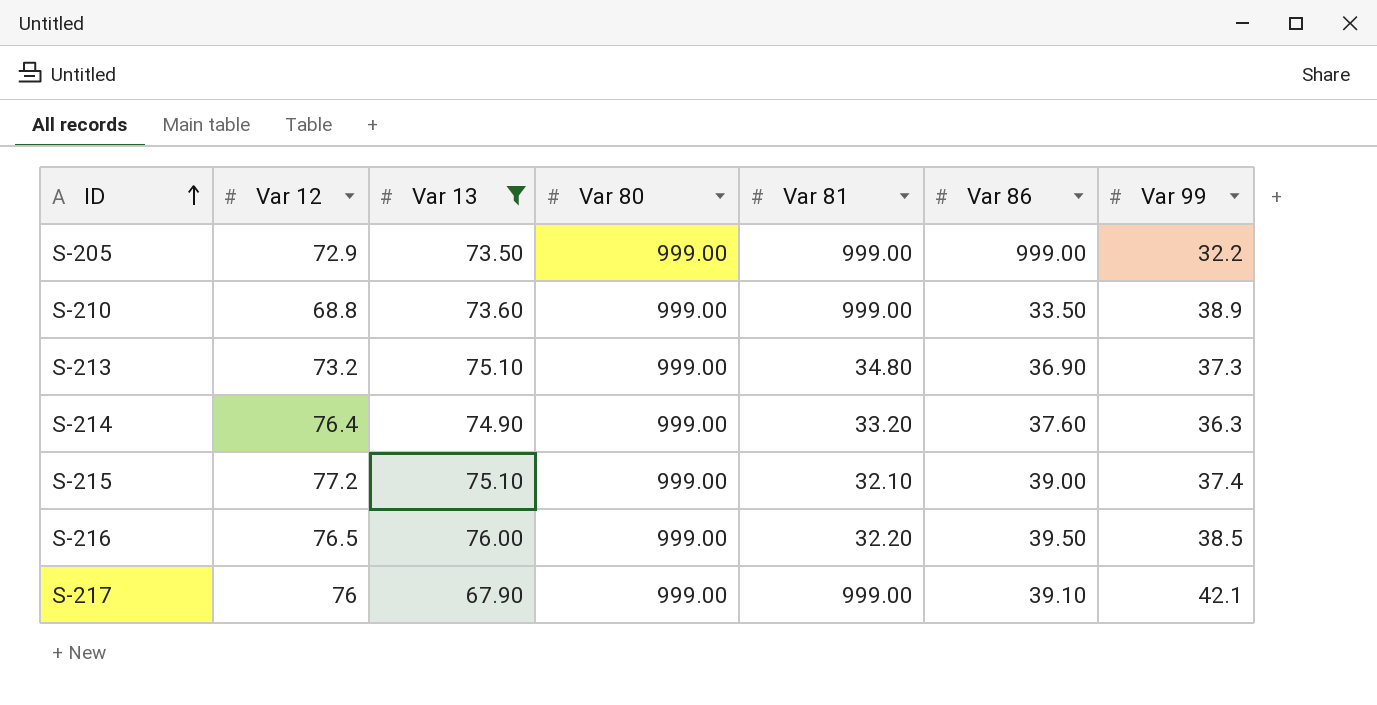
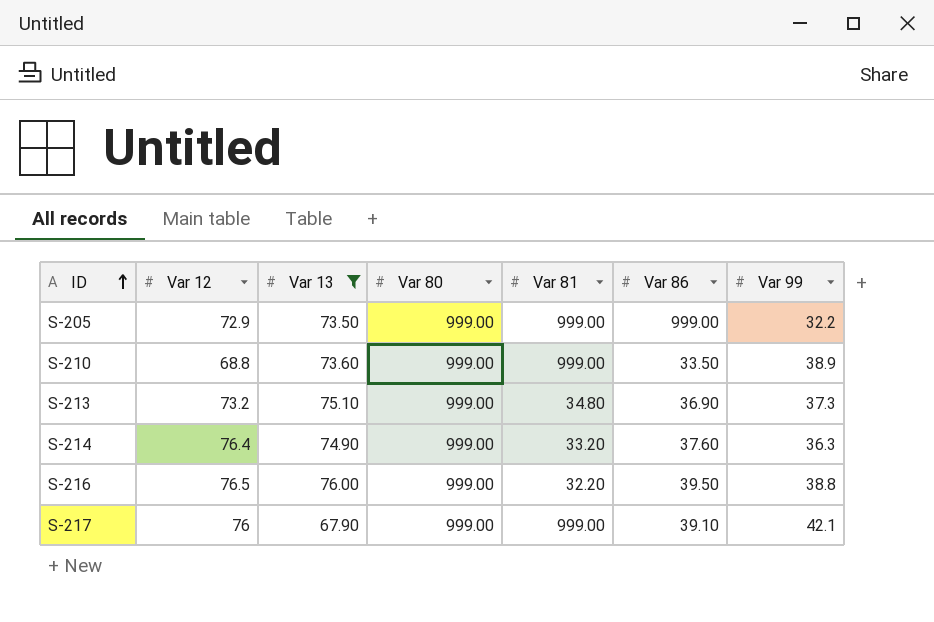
row S-215: 77.2 | 75.10 | 999.00 | 32.10 | 39.00 | 37.4 -> none
S-216 | Var 99: 38.5 -> 38.8

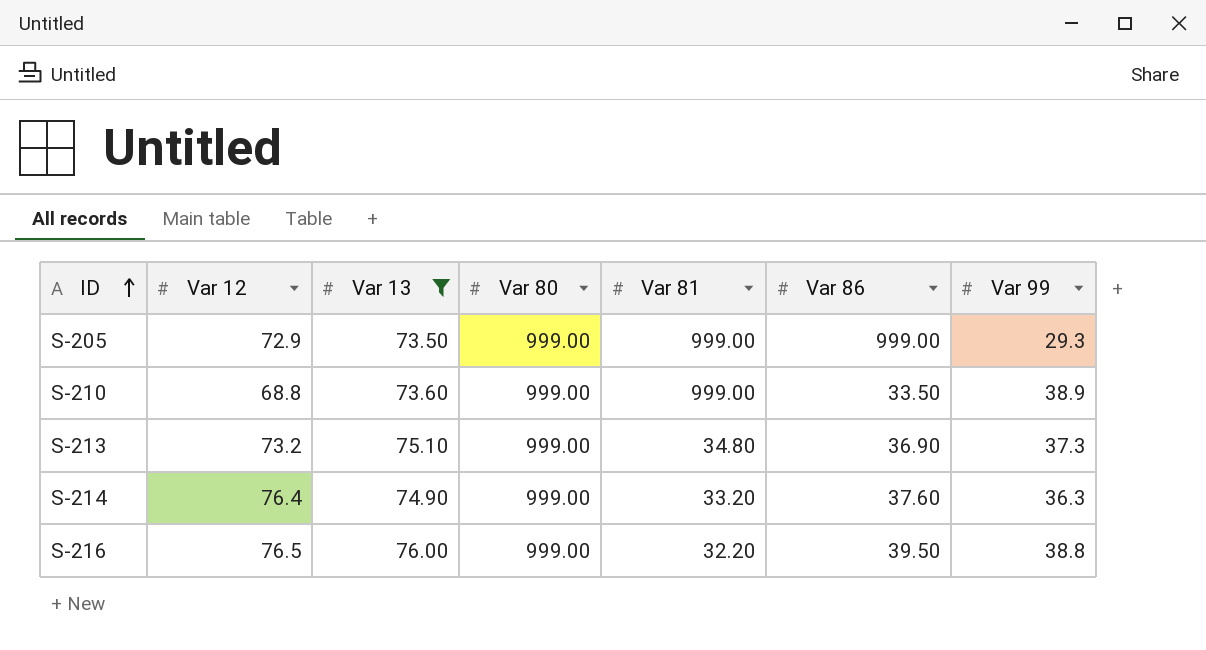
row S-217: 76 | 67.90 | 999.00 | 999.00 | 39.10 | 42.1 -> none
S-205 | Var 99: 32.2 -> 29.3

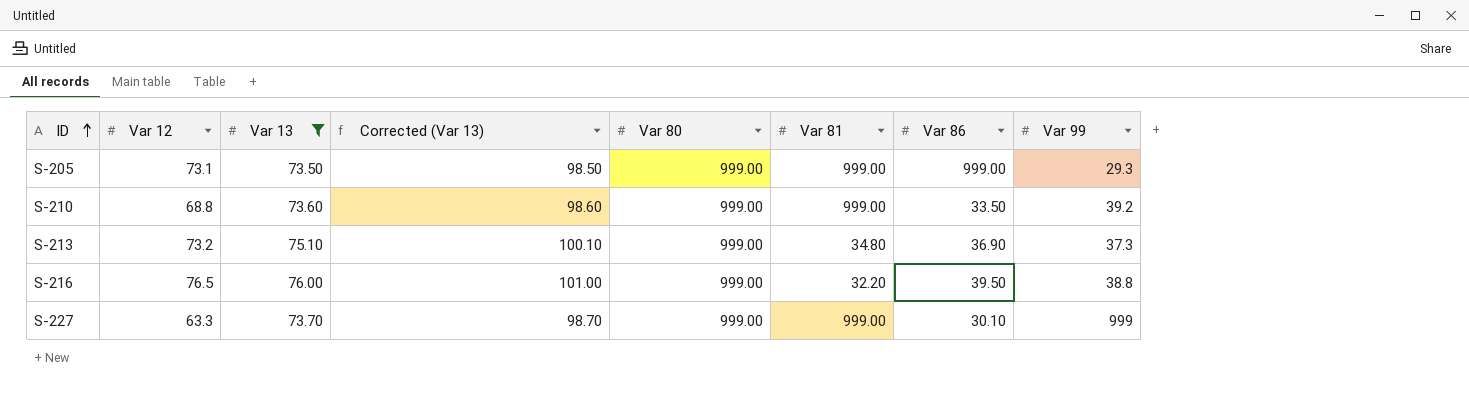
column Corrected (Var 13) | formula: none -> [Var 13] + 25
row S-214: 76.4 | 74.90 | 999.00 | 33.20 | 37.60 | 36.3 -> none
S-205 | Var 12: 72.9 -> 73.1
S-210 | Var 99: 38.9 -> 39.2
row S-227: none -> 63.3 | 73.70 | 98.70 | 999.00 | 999.00 | 30.10 | 999

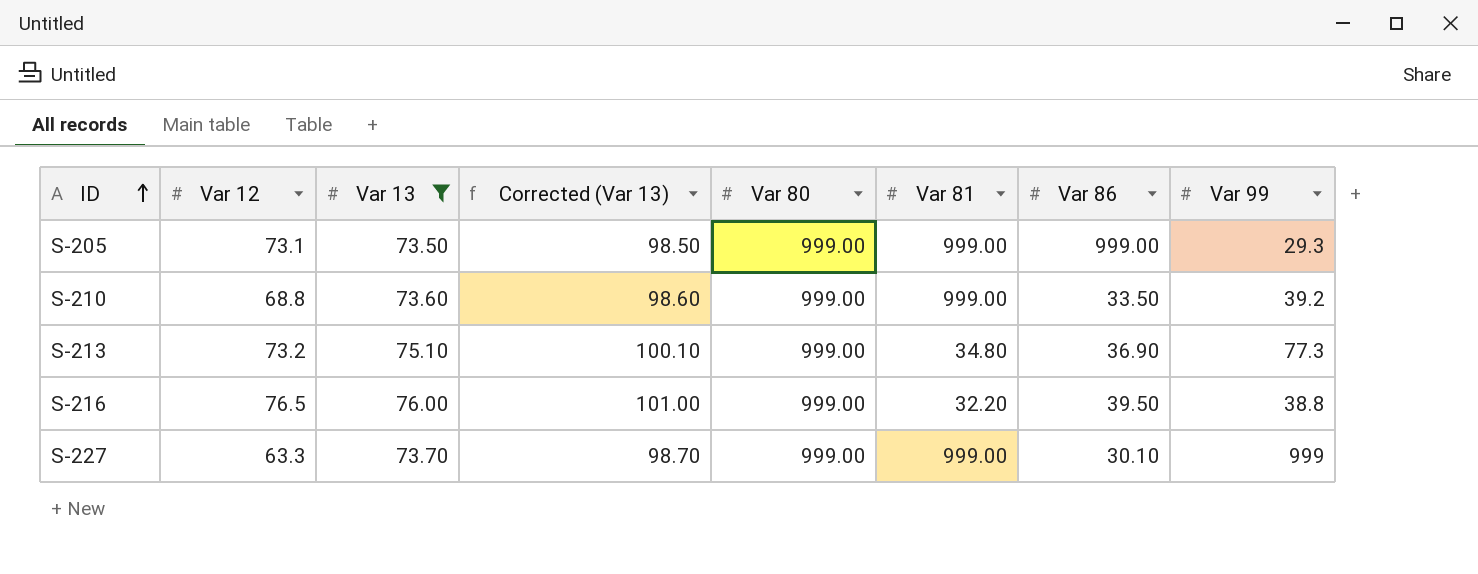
S-213 | Var 99: 37.3 -> 77.3

